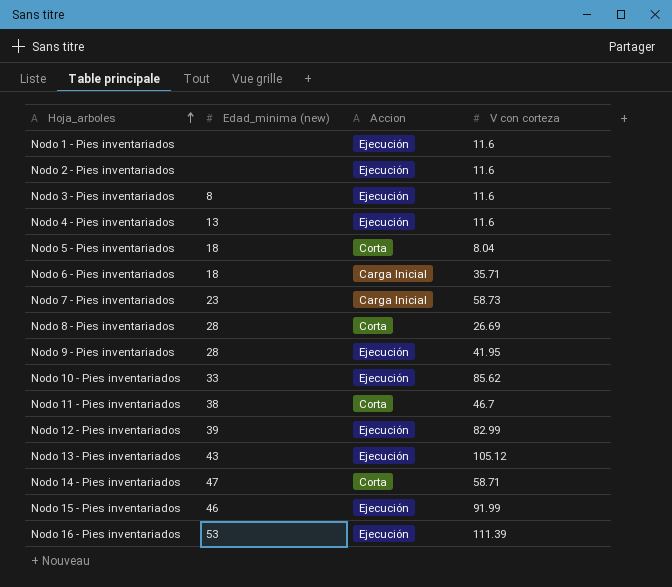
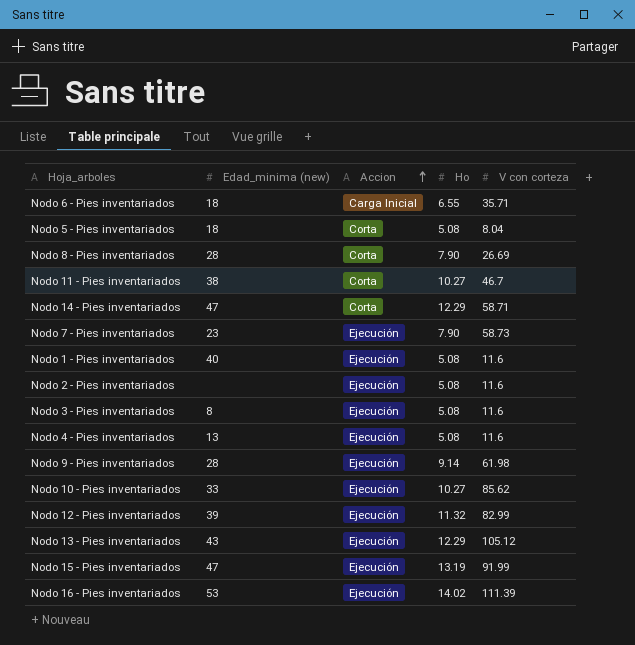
row order: Hoja_arboles ascending -> Accion ascending
column Ho | position: none -> 4
Nodo 7 - Pies inventariados | Accion: Carga Inicial -> Ejecución
Nodo 1 - Pies inventariados | Edad_minima (new): none -> 40
Nodo 9 - Pies inventariados | V con corteza: 41.95 -> 61.98
Nodo 15 - Pies inventariados | Edad_minima (new): 46 -> 47

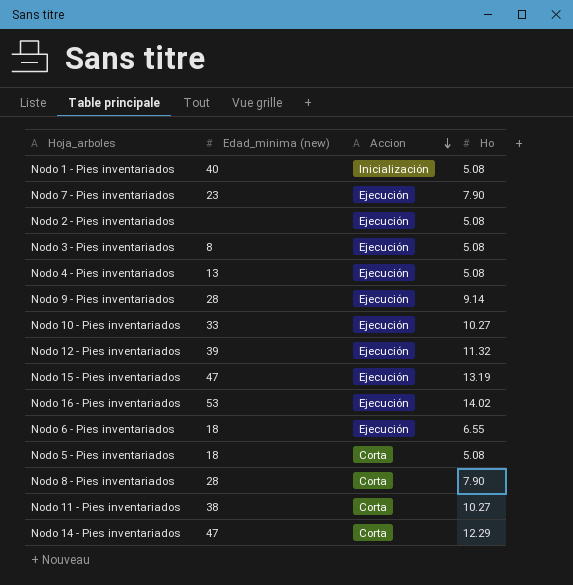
row order: Accion ascending -> Accion descending
column V con corteza | position: 5 -> none
row Nodo 13 - Pies inventariados: 43 | Ejecución | 12.29 | 105.12 -> none
Nodo 1 - Pies inventariados | Accion: Ejecución -> Inicialización
Nodo 6 - Pies inventariados | Accion: Carga Inicial -> Ejecución

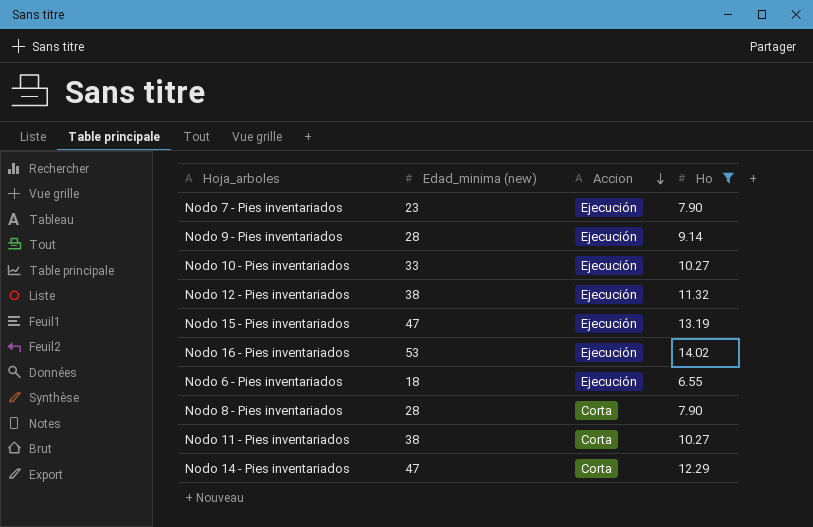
filter: none -> Ho != 5.08
Nodo 12 - Pies inventariados | Edad_minima (new): 39 -> 38

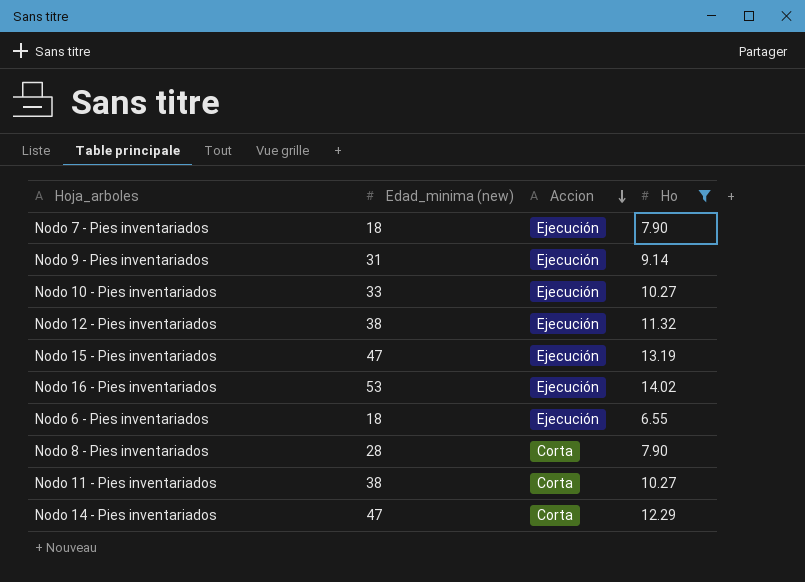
Nodo 7 - Pies inventariados | Edad_minima (new): 23 -> 18
Nodo 9 - Pies inventariados | Edad_minima (new): 28 -> 31

